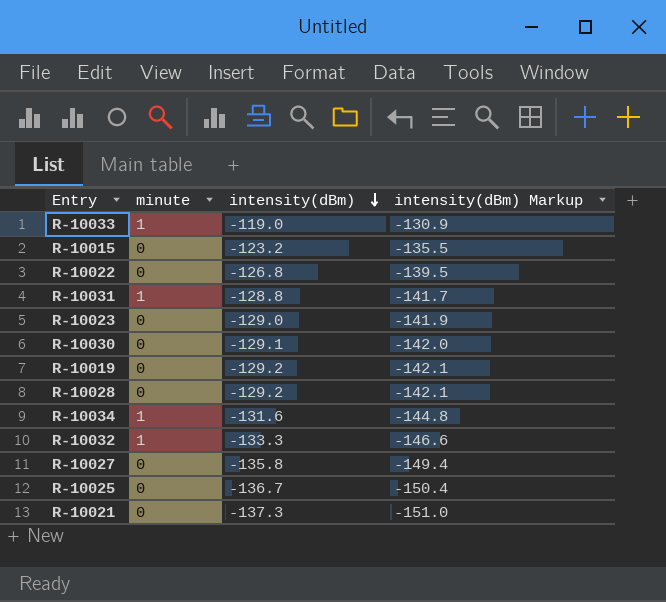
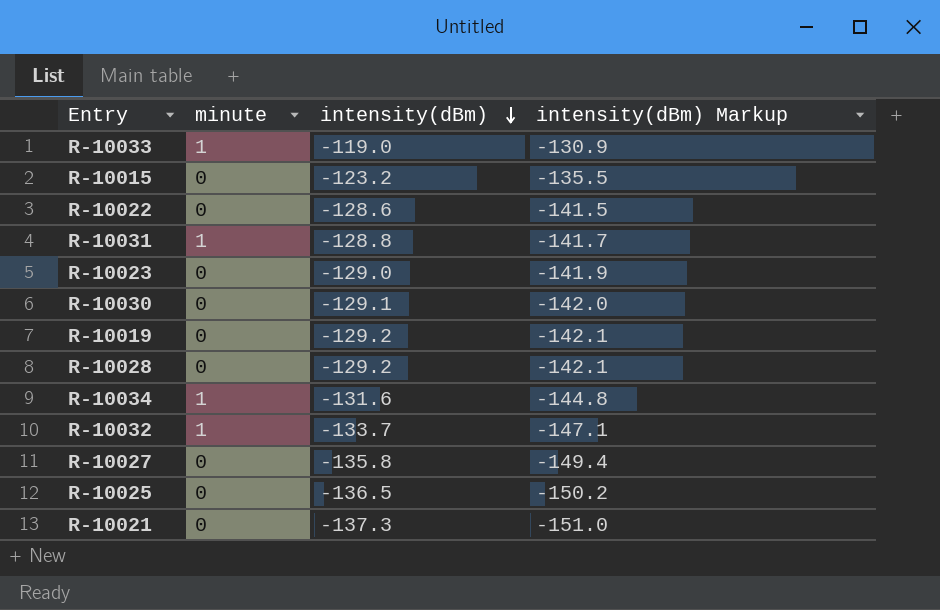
R-10022 | intensity(dBm): -126.8 -> -128.6
R-10022 | intensity(dBm) Markup: -139.5 -> -141.5
R-10032 | intensity(dBm): -133.3 -> -133.7
R-10032 | intensity(dBm) Markup: -146.6 -> -147.1
R-10025 | intensity(dBm): -136.7 -> -136.5
R-10025 | intensity(dBm) Markup: -150.4 -> -150.2

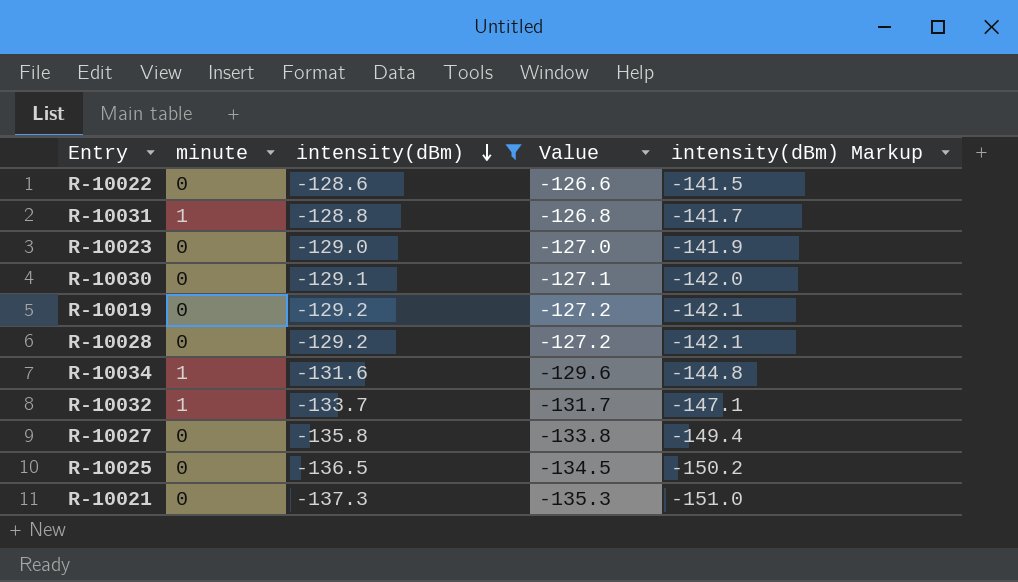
filter: none -> intensity(dBm) <= -128.6
column Value | formula: none -> [intensity(dBm)] + 2

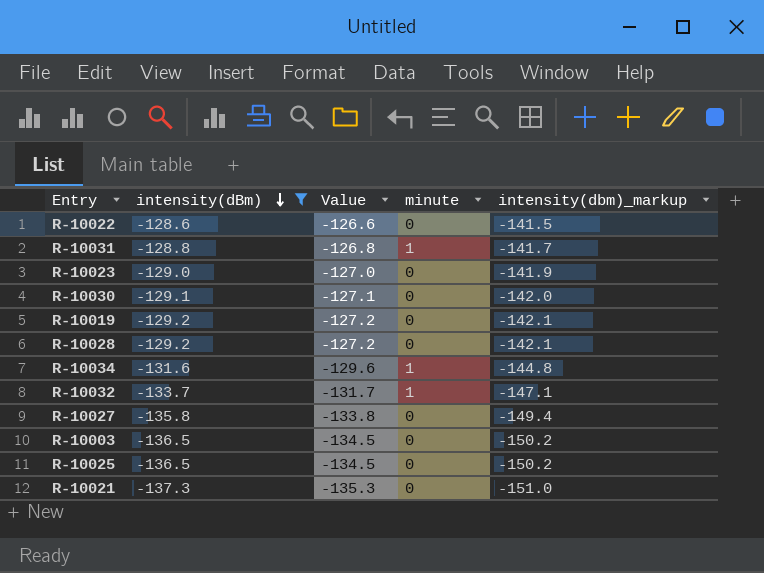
column minute | position: 2 -> 4
column name: intensity(dBm) Markup -> intensity(dbm)_markup
row R-10003: none -> -136.5 | -134.5 | 0 | -150.2

